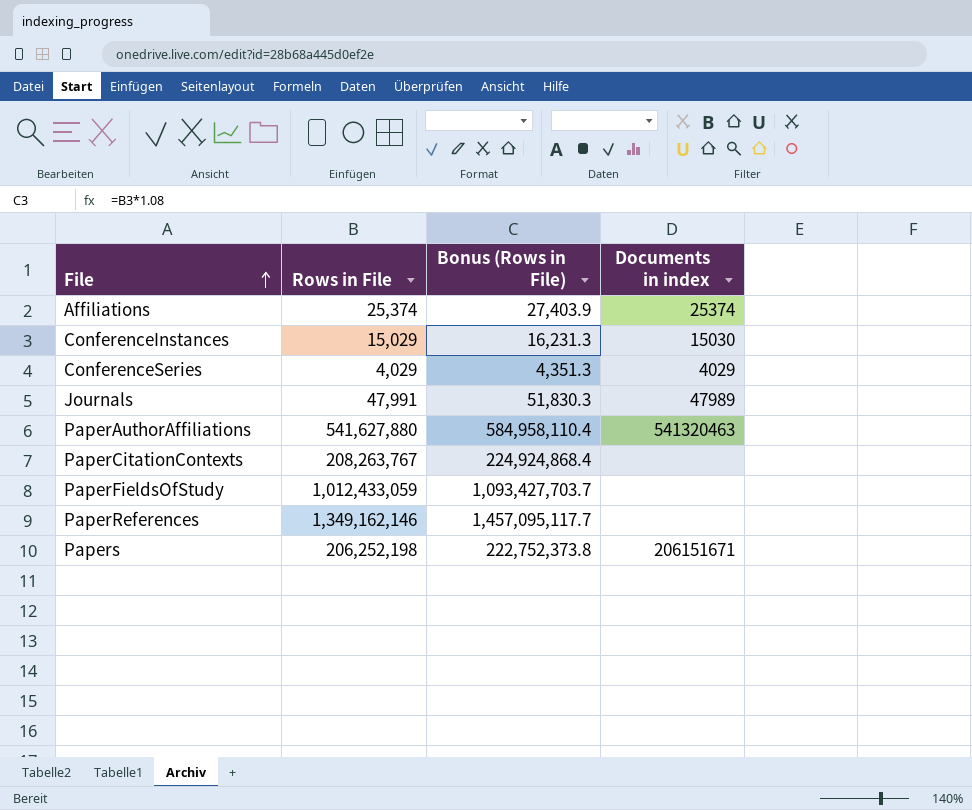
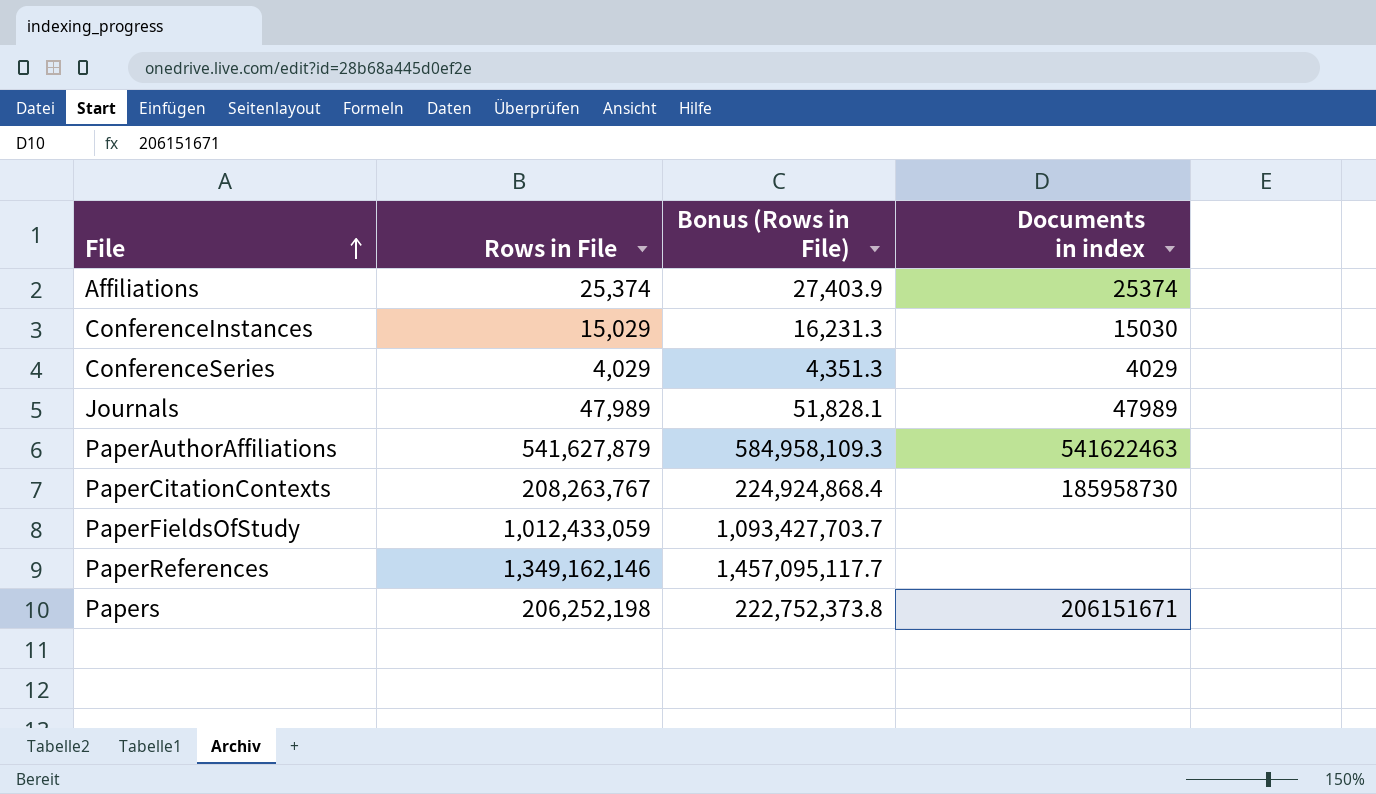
Journals | Rows in File: 47,991 -> 47,989
Journals | Bonus (Rows in File): 51,830.3 -> 51,828.1
PaperAuthorAffiliations | Rows in File: 541,627,880 -> 541,627,879
PaperAuthorAffiliations | Bonus (Rows in File): 584,958,110.4 -> 584,958,109.3
PaperAuthorAffiliations | Documents in index: 541320463 -> 541622463
PaperCitationContexts | Documents in index: none -> 185958730

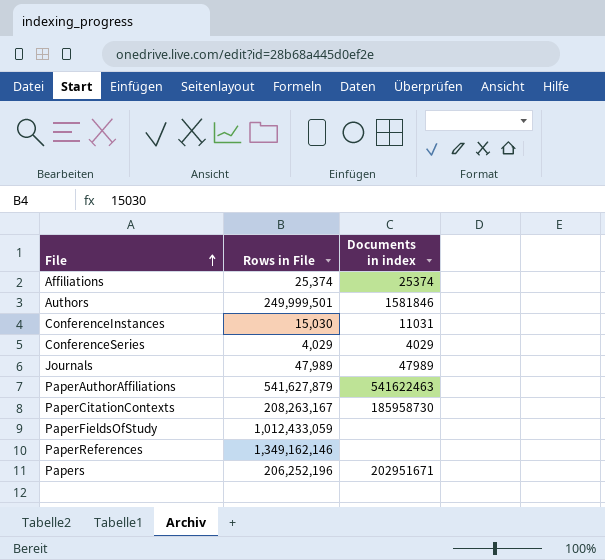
column Bonus (Rows in File) | formula: [Rows in File] * 1.08 -> none
row Authors: none -> 249,999,501 | 1581846
ConferenceInstances | Rows in File: 15,029 -> 15,030
ConferenceInstances | Documents in index: 15030 -> 11031
PaperCitationContexts | Rows in File: 208,263,767 -> 208,263,167
Papers | Rows in File: 206,252,198 -> 206,252,196
Papers | Documents in index: 206151671 -> 202951671

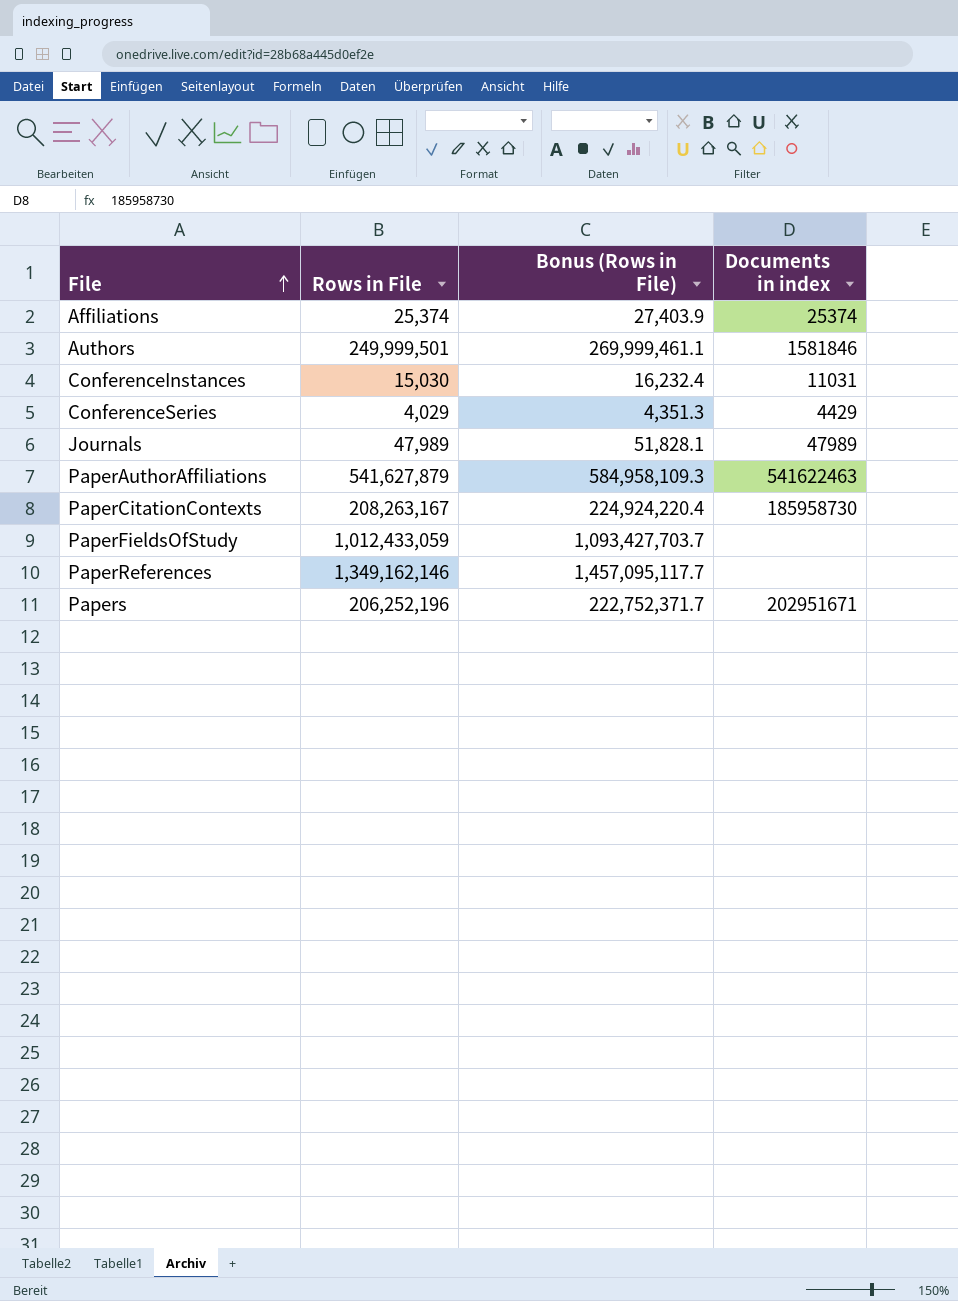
column Bonus (Rows in File) | formula: none -> [Rows in File] * 1.08
ConferenceSeries | Documents in index: 4029 -> 4429

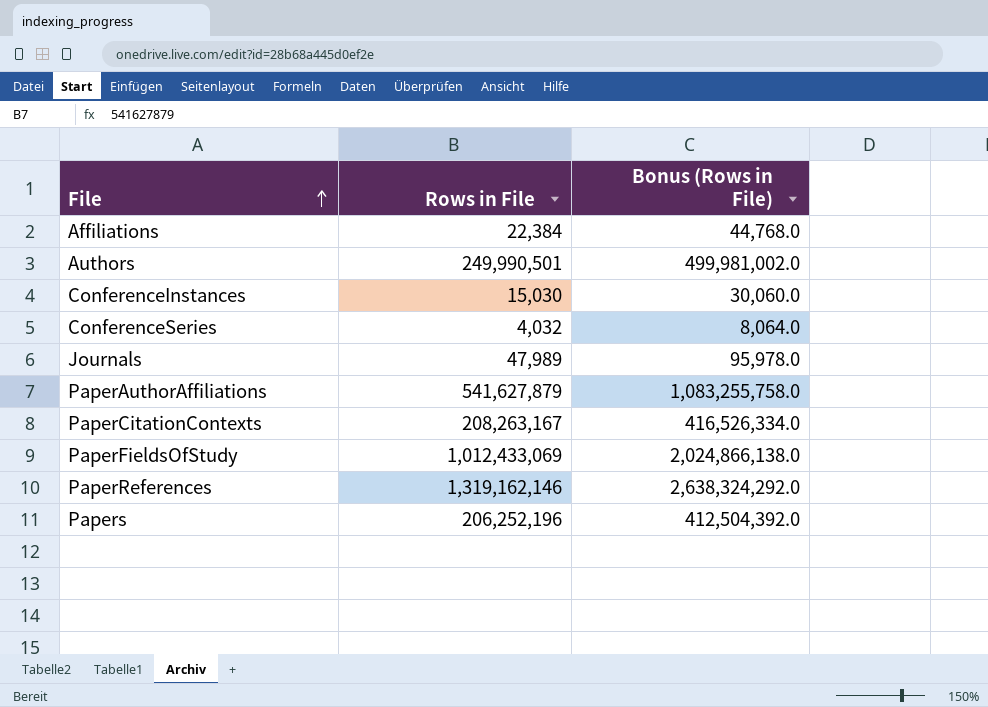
column Documents in index | position: 4 -> none
column Bonus (Rows in File) | formula: [Rows in File] * 1.08 -> [Rows in File] * 2
Affiliations | Rows in File: 25,374 -> 22,384
Authors | Rows in File: 249,999,501 -> 249,990,501
ConferenceSeries | Rows in File: 4,029 -> 4,032
PaperFieldsOfStudy | Rows in File: 1,012,433,059 -> 1,012,433,069
PaperReferences | Rows in File: 1,349,162,146 -> 1,319,162,146

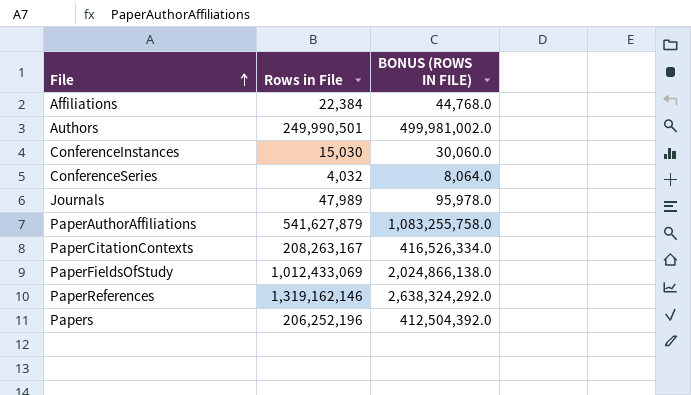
column name: Bonus (Rows in File) -> BONUS (ROWS IN FILE)

